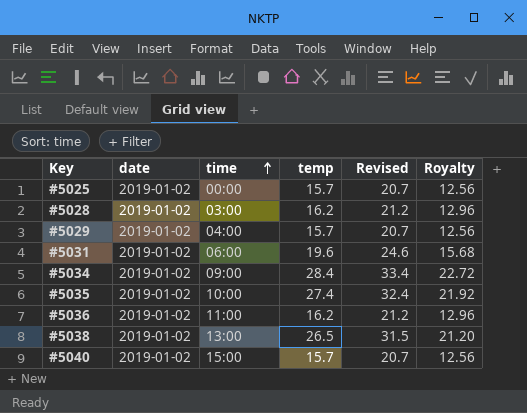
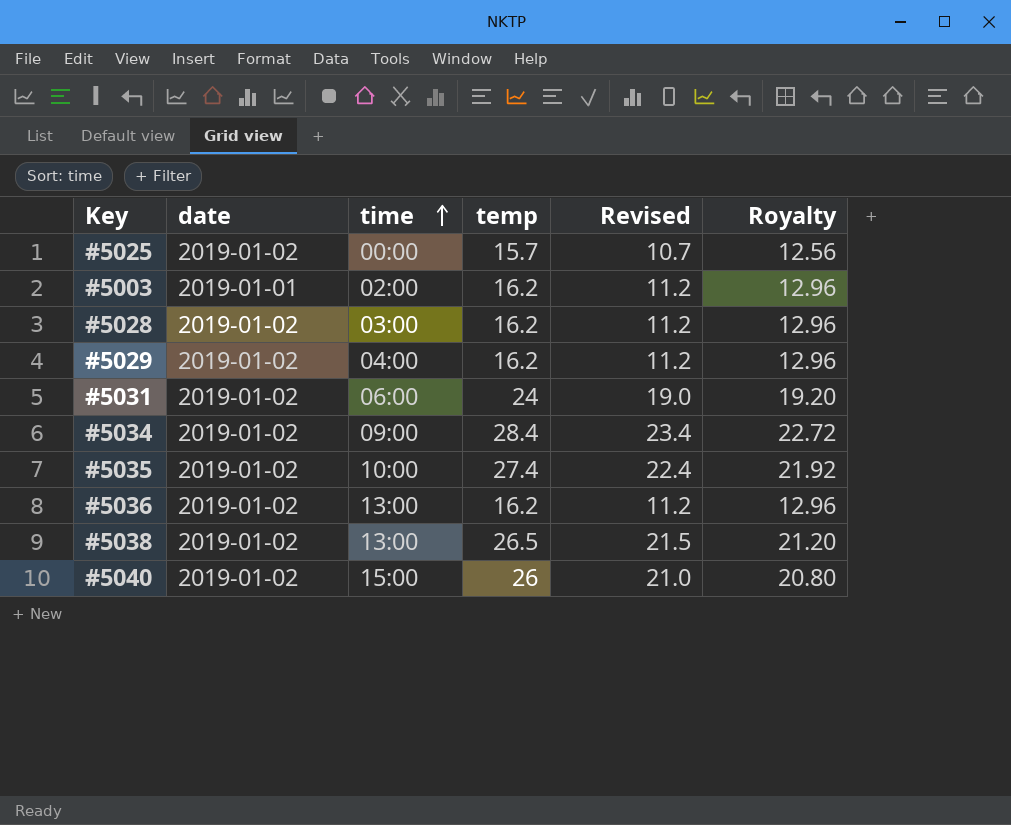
column Revised | formula: [temp] + 5 -> [temp] - 5
row #5003: none -> 2019-01-01 | 02:00 | 16.2 | 11.2 | 12.96
#5029 | temp: 15.7 -> 16.2
#5029 | Royalty: 12.56 -> 12.96
#5031 | temp: 19.6 -> 24
#5031 | Royalty: 15.68 -> 19.20
#5036 | time: 11:00 -> 13:00
#5040 | temp: 15.7 -> 26
#5040 | Royalty: 12.56 -> 20.80

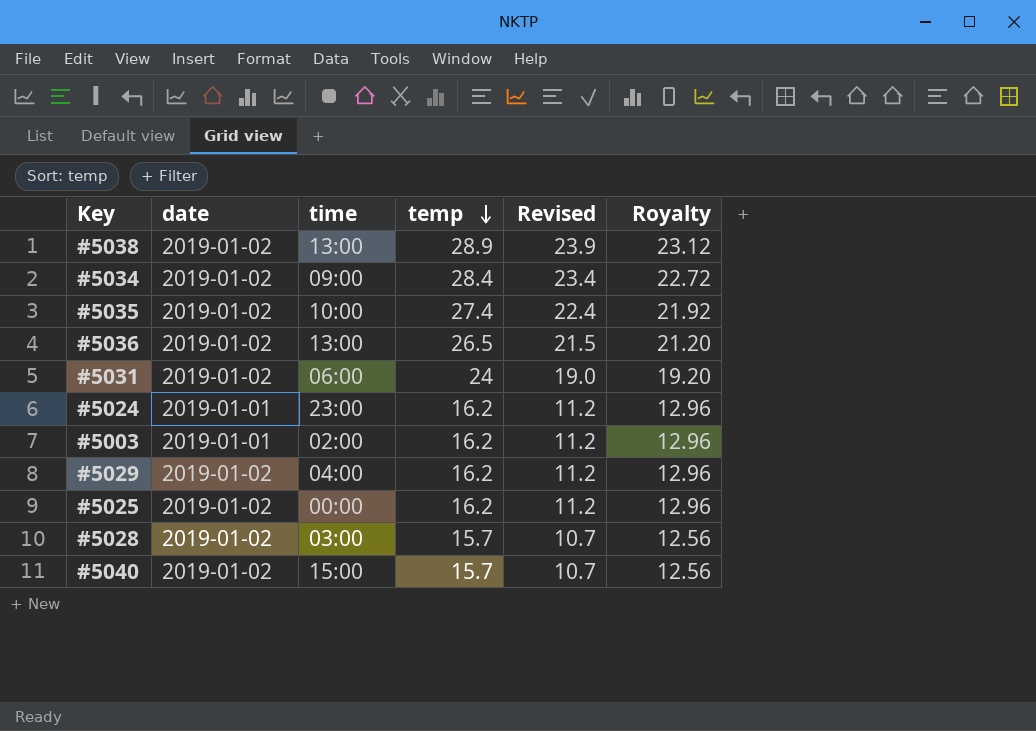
row order: time ascending -> temp descending
#5038 | temp: 26.5 -> 28.9
#5038 | Revised: 21.5 -> 23.9
#5038 | Royalty: 21.20 -> 23.12
#5036 | temp: 16.2 -> 26.5
#5036 | Revised: 11.2 -> 21.5
#5036 | Royalty: 12.96 -> 21.20
row #5024: none -> 2019-01-01 | 23:00 | 16.2 | 11.2 | 12.96
#5025 | temp: 15.7 -> 16.2
#5025 | Revised: 10.7 -> 11.2
#5025 | Royalty: 12.56 -> 12.96
#5028 | temp: 16.2 -> 15.7
#5028 | Revised: 11.2 -> 10.7
#5028 | Royalty: 12.96 -> 12.56
#5040 | temp: 26 -> 15.7
#5040 | Revised: 21.0 -> 10.7
#5040 | Royalty: 20.80 -> 12.56

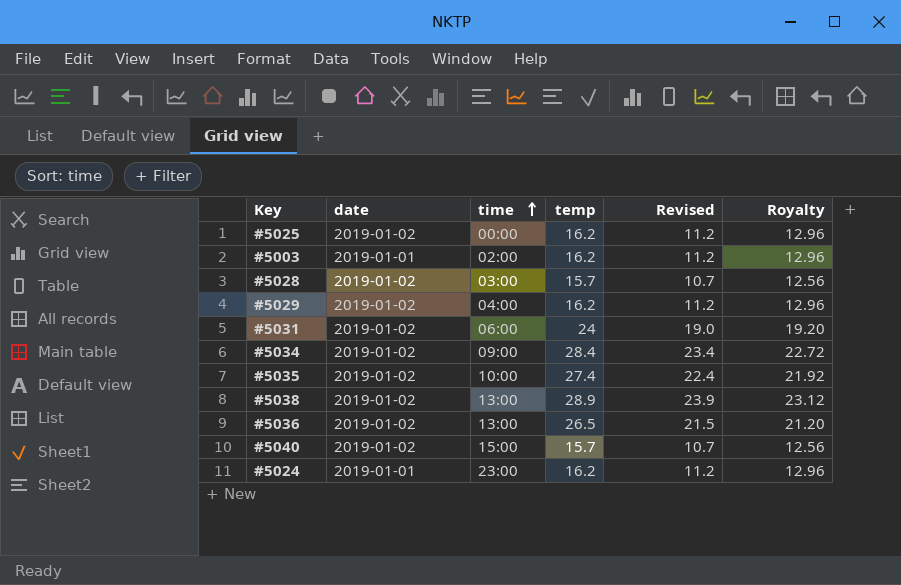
row order: temp descending -> time ascending

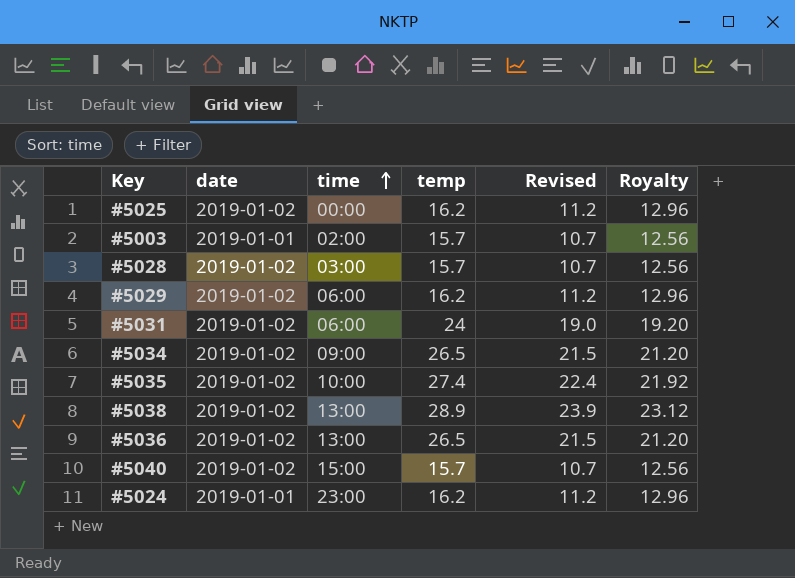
#5003 | temp: 16.2 -> 15.7
#5003 | Revised: 11.2 -> 10.7
#5003 | Royalty: 12.96 -> 12.56
#5029 | time: 04:00 -> 06:00
#5034 | temp: 28.4 -> 26.5
#5034 | Revised: 23.4 -> 21.5
#5034 | Royalty: 22.72 -> 21.20

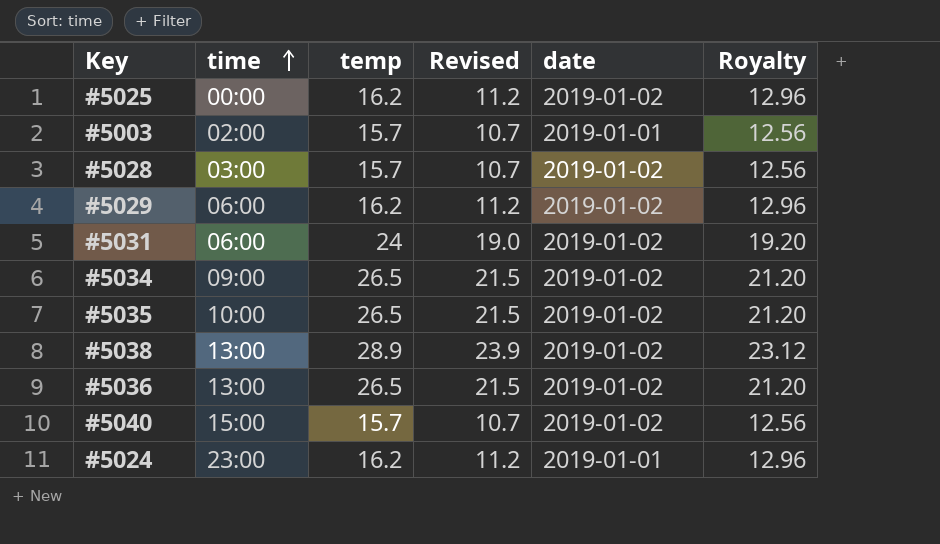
column date | position: 2 -> 5
#5035 | temp: 27.4 -> 26.5
#5035 | Revised: 22.4 -> 21.5
#5035 | Royalty: 21.92 -> 21.20

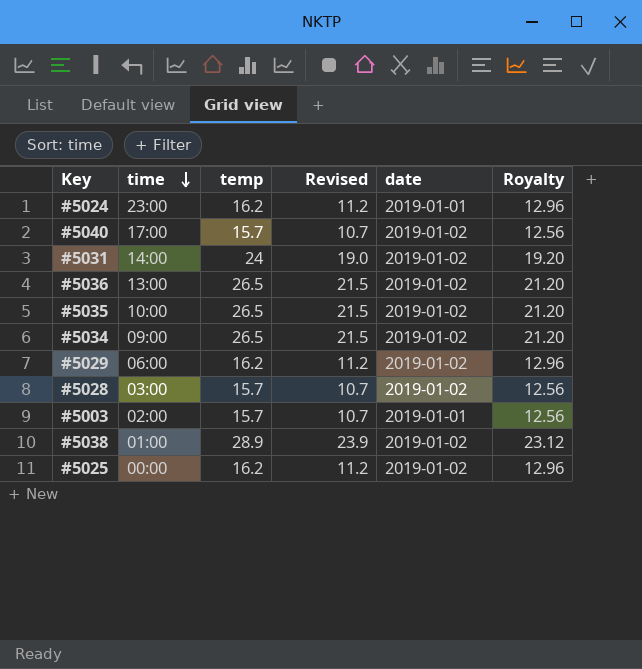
row order: time ascending -> time descending
#5040 | time: 15:00 -> 17:00
#5031 | time: 06:00 -> 14:00
#5038 | time: 13:00 -> 01:00

